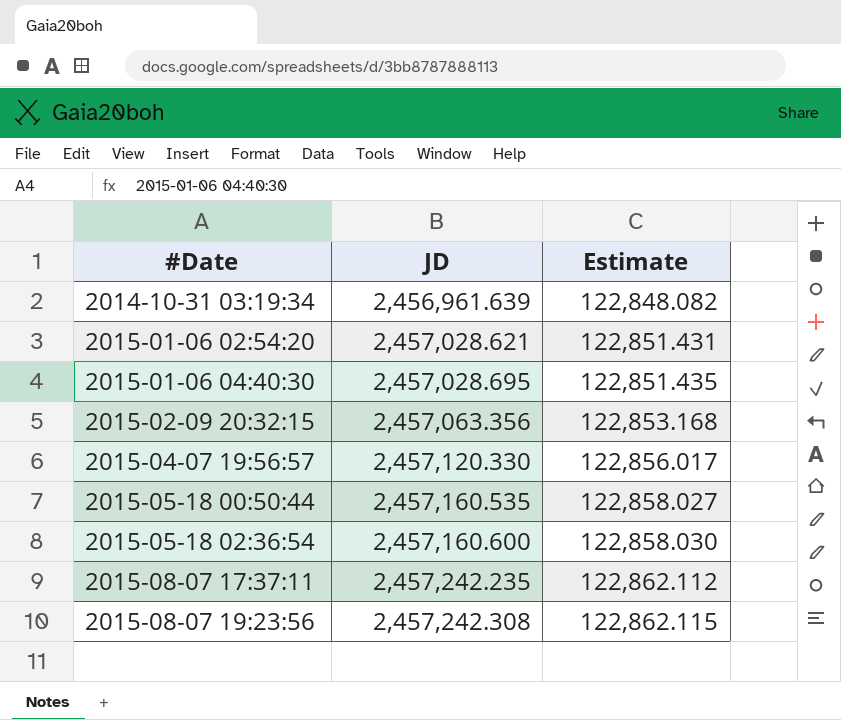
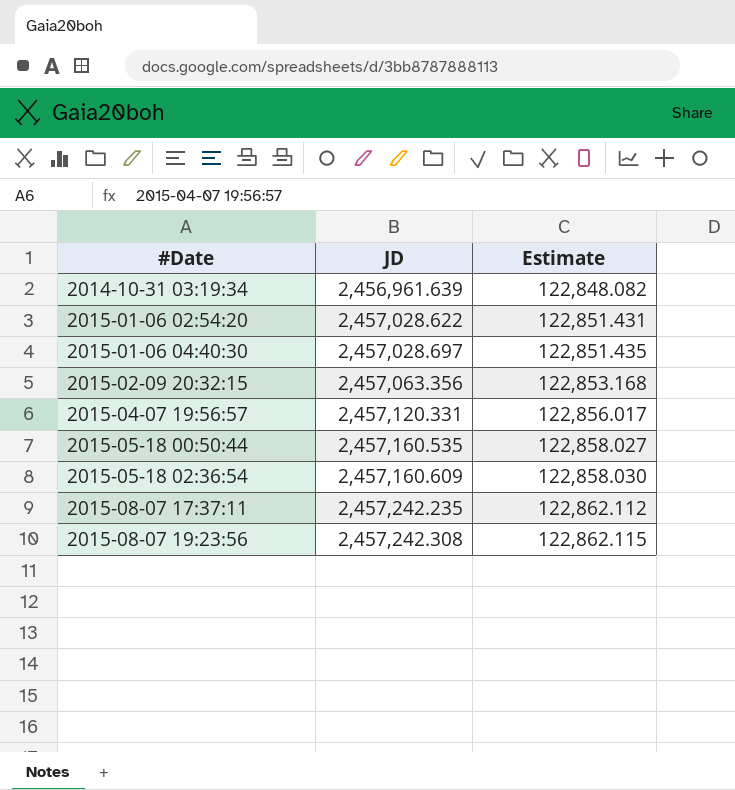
2015-01-06 02:54:20 | JD: 2,457,028.621 -> 2,457,028.622
2015-01-06 04:40:30 | JD: 2,457,028.695 -> 2,457,028.697
2015-04-07 19:56:57 | JD: 2,457,120.330 -> 2,457,120.331
2015-05-18 02:36:54 | JD: 2,457,160.600 -> 2,457,160.609

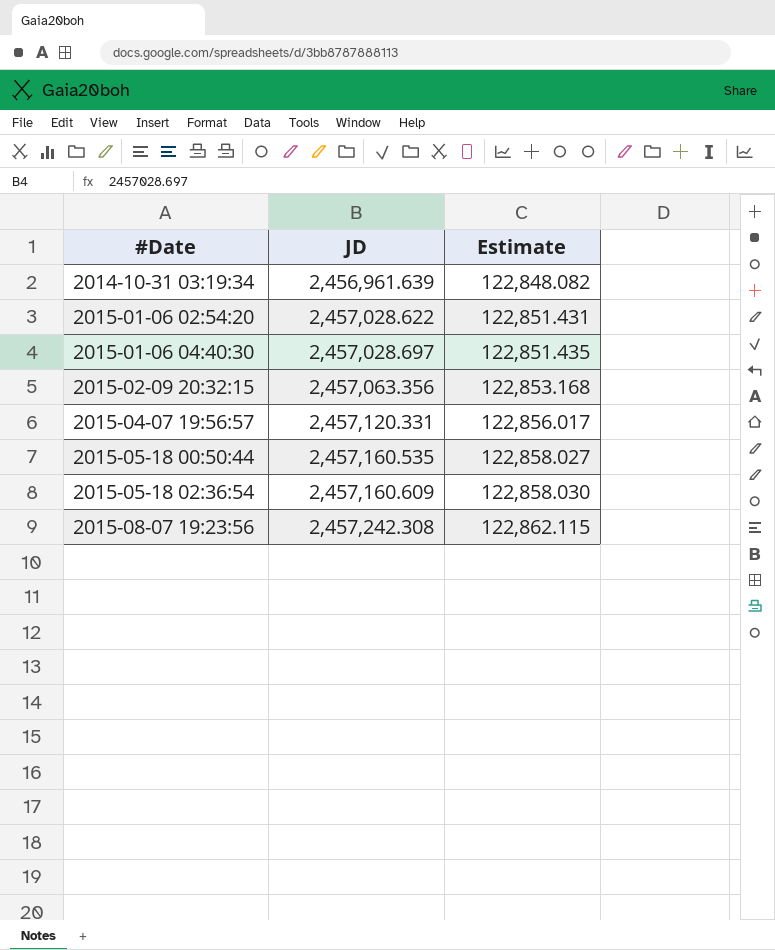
row 2015-08-07 17:37:11: 2,457,242.235 | 122,862.112 -> none

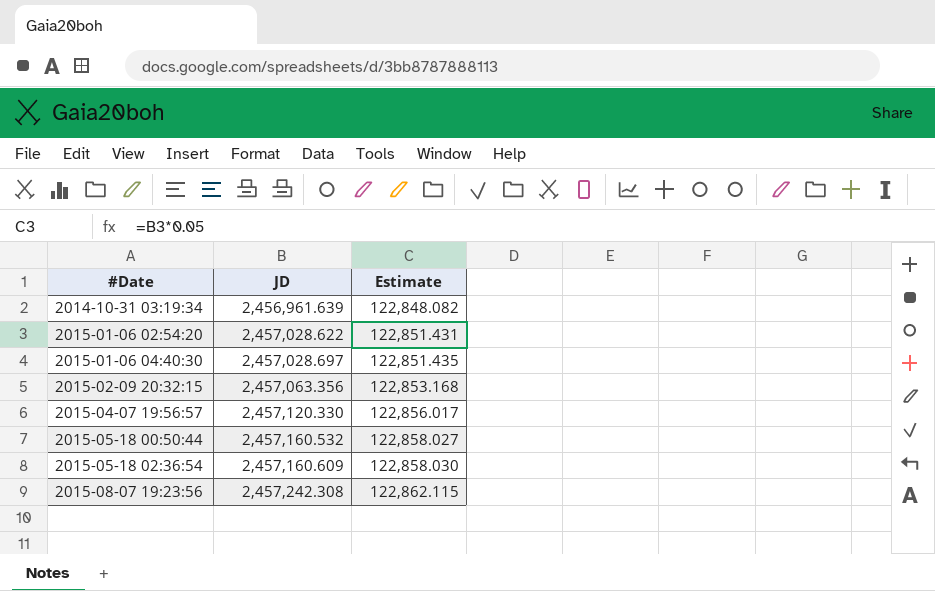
2015-04-07 19:56:57 | JD: 2,457,120.331 -> 2,457,120.330
2015-05-18 00:50:44 | JD: 2,457,160.535 -> 2,457,160.532

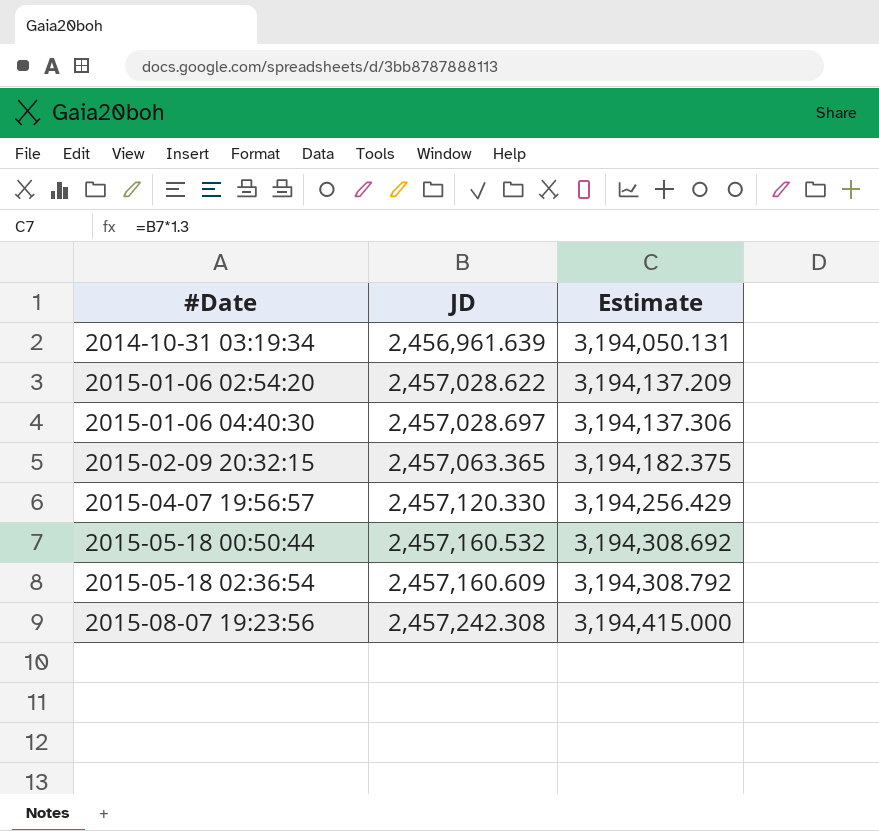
column Estimate | formula: [JD] * 0.05 -> [JD] * 1.3
2015-02-09 20:32:15 | JD: 2,457,063.356 -> 2,457,063.365

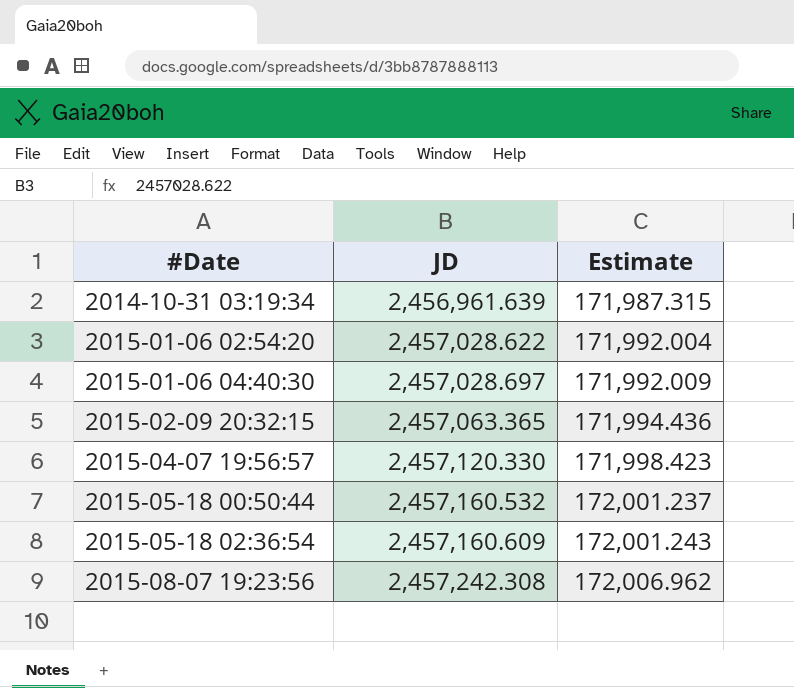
column Estimate | formula: [JD] * 1.3 -> [JD] * 0.07

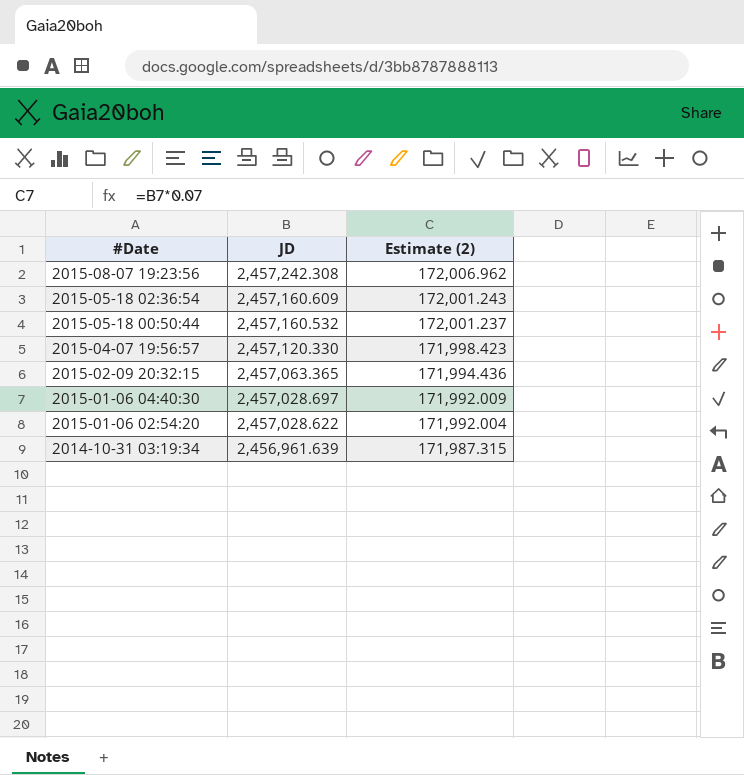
row order: #Date ascending -> #Date descending
column name: Estimate -> Estimate (2)

